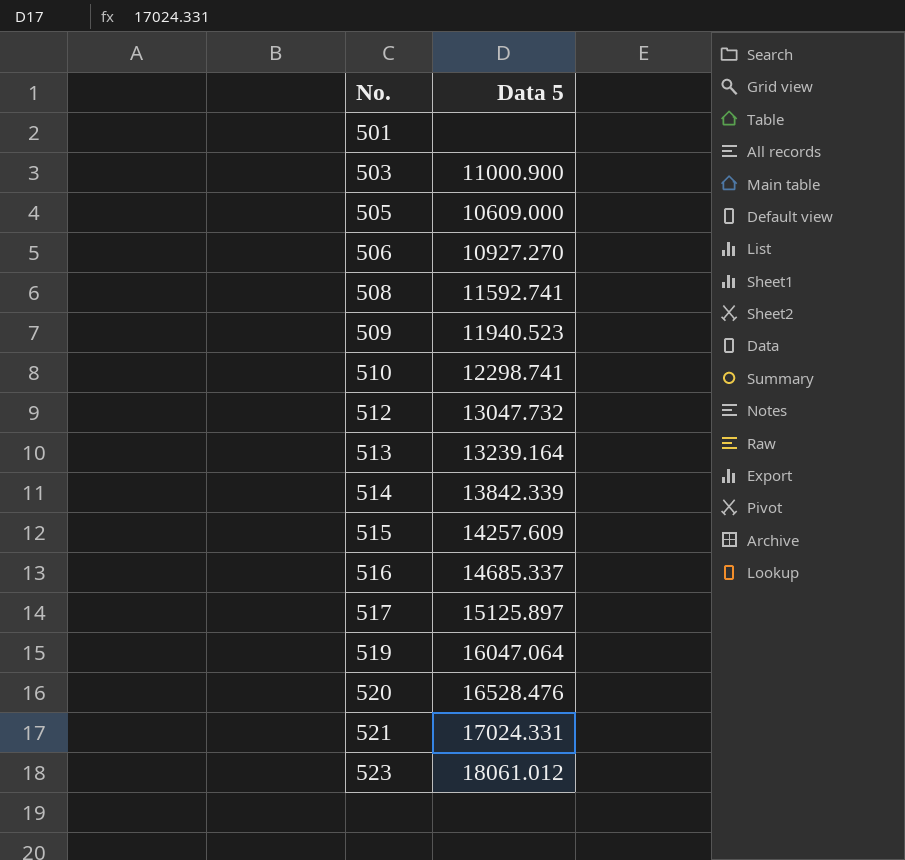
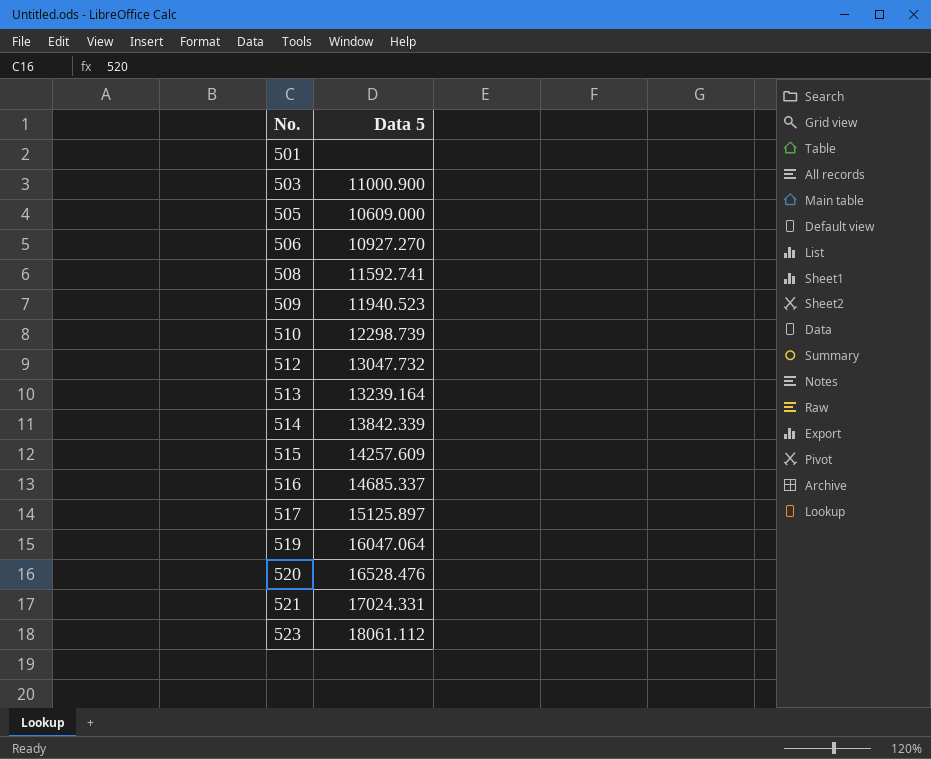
510 | Data 5: 12298.741 -> 12298.739
523 | Data 5: 18061.012 -> 18061.112

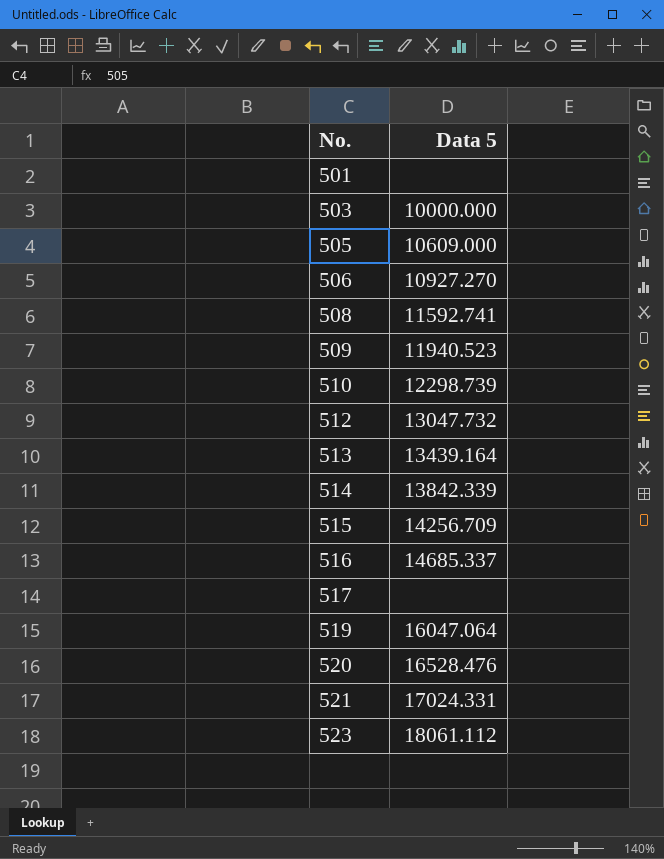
503 | Data 5: 11000.900 -> 10000.000
513 | Data 5: 13239.164 -> 13439.164
515 | Data 5: 14257.609 -> 14256.709
517 | Data 5: 15125.897 -> none

